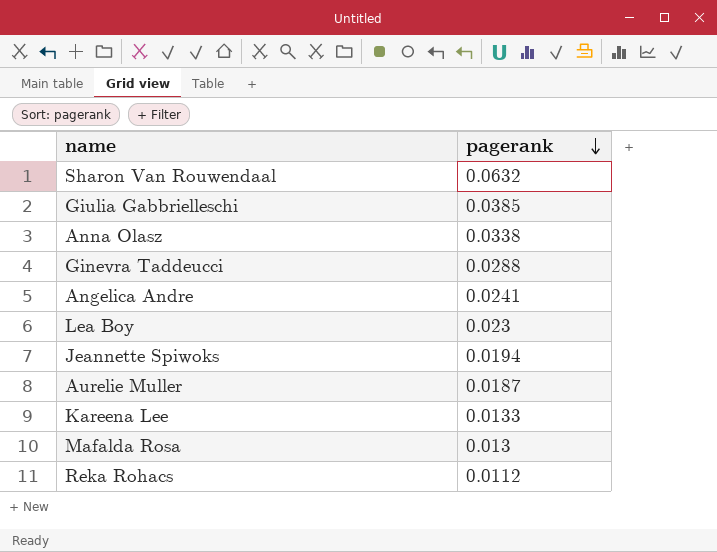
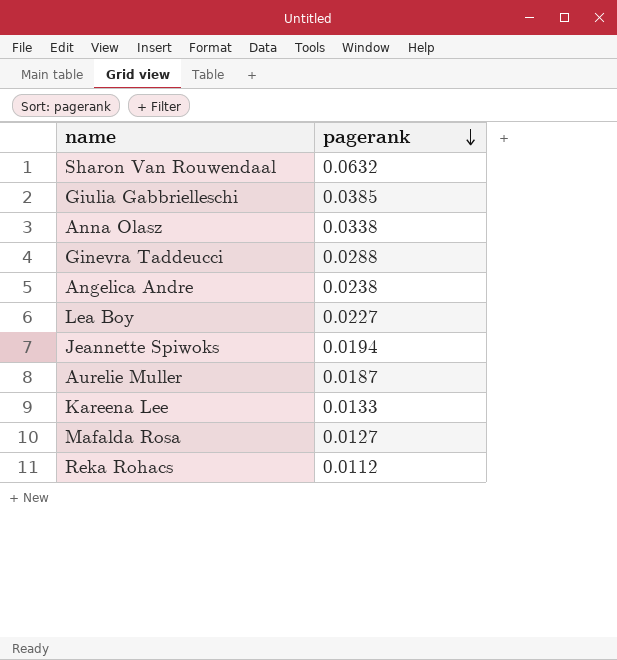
Angelica Andre | pagerank: 0.0241 -> 0.0238
Lea Boy | pagerank: 0.023 -> 0.0227
Mafalda Rosa | pagerank: 0.013 -> 0.0127

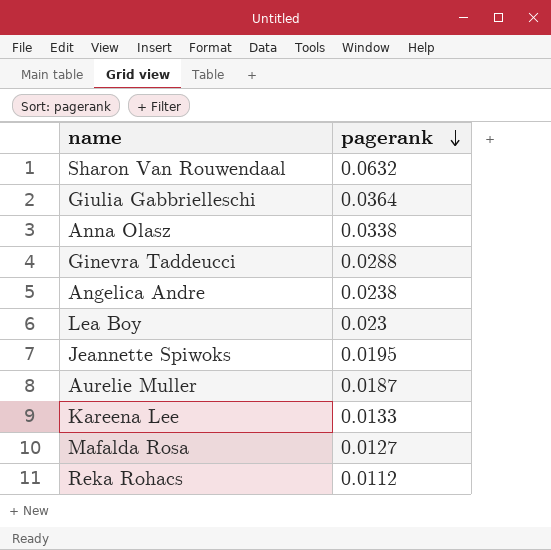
Giulia Gabbrielleschi | pagerank: 0.0385 -> 0.0364
Lea Boy | pagerank: 0.0227 -> 0.023
Jeannette Spiwoks | pagerank: 0.0194 -> 0.0195

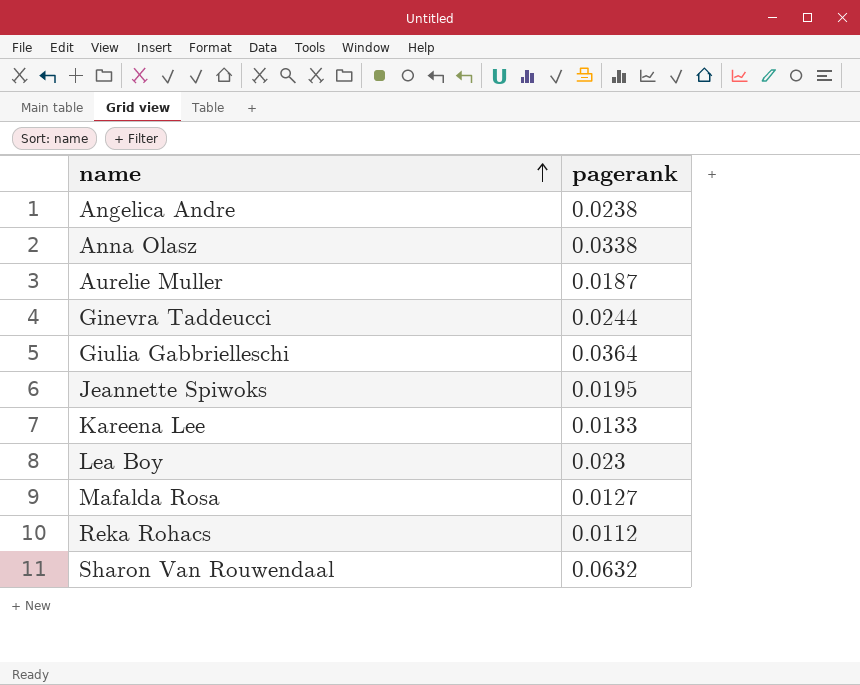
row order: pagerank descending -> name ascending
Ginevra Taddeucci | pagerank: 0.0288 -> 0.0244

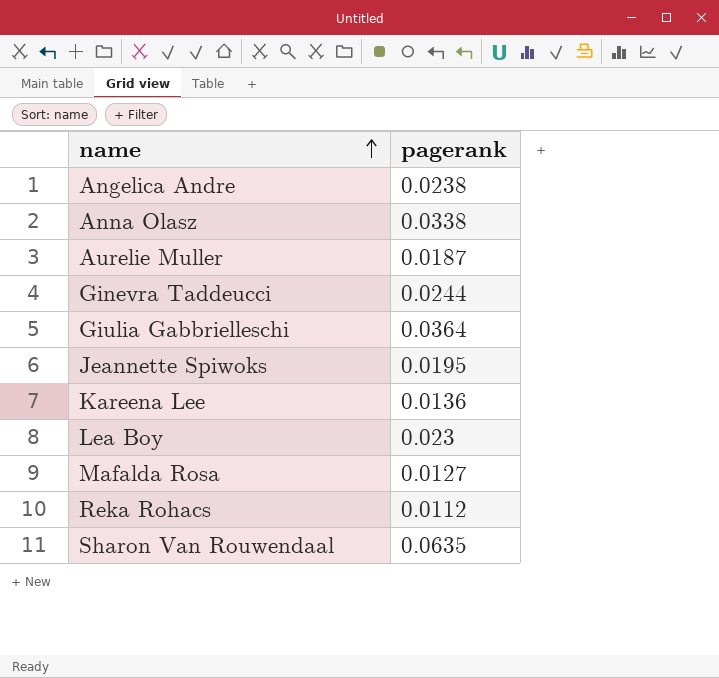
Kareena Lee | pagerank: 0.0133 -> 0.0136
Sharon Van Rouwendaal | pagerank: 0.0632 -> 0.0635

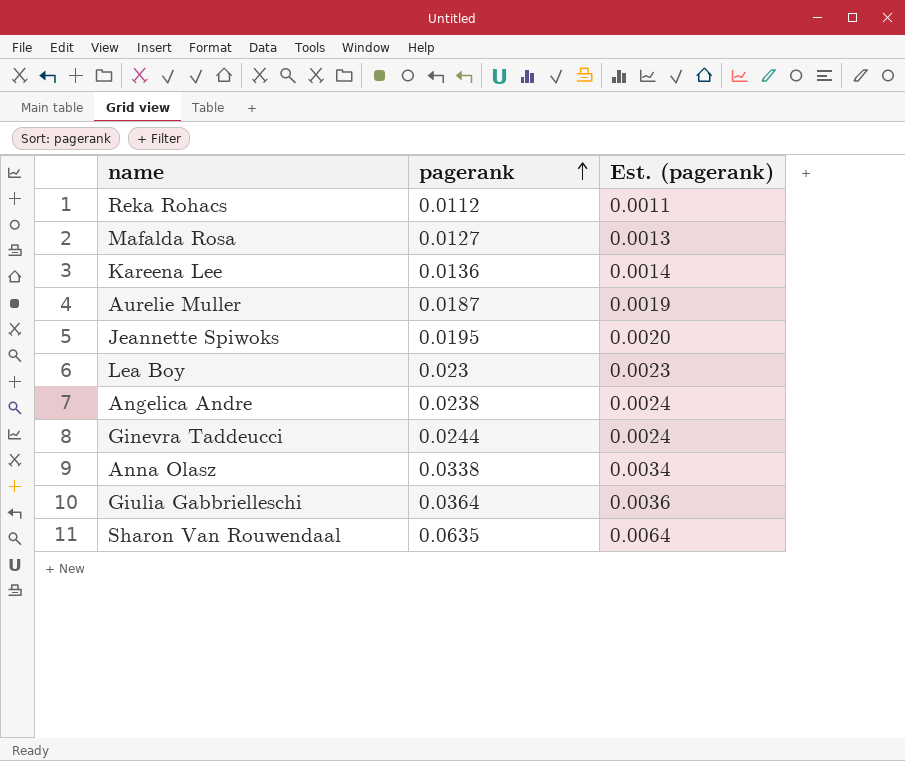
row order: name ascending -> pagerank ascending
column Est. (pagerank) | formula: none -> [pagerank] * 0.1

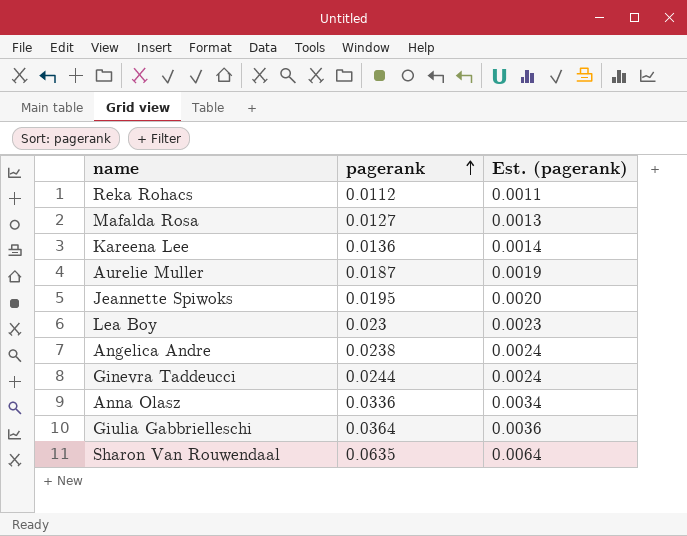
Anna Olasz | pagerank: 0.0338 -> 0.0336

